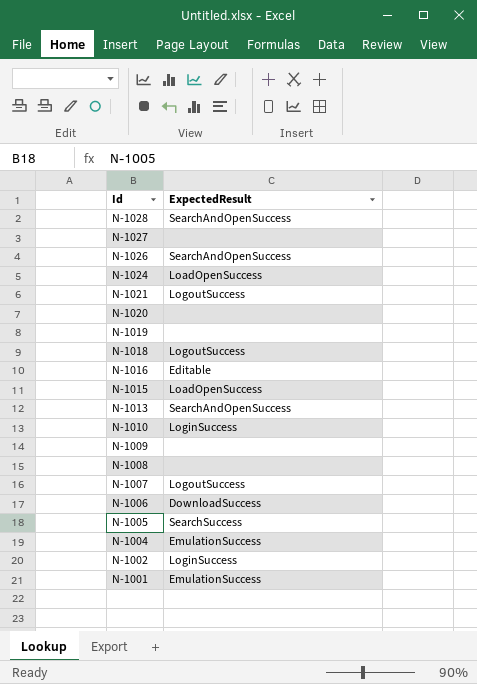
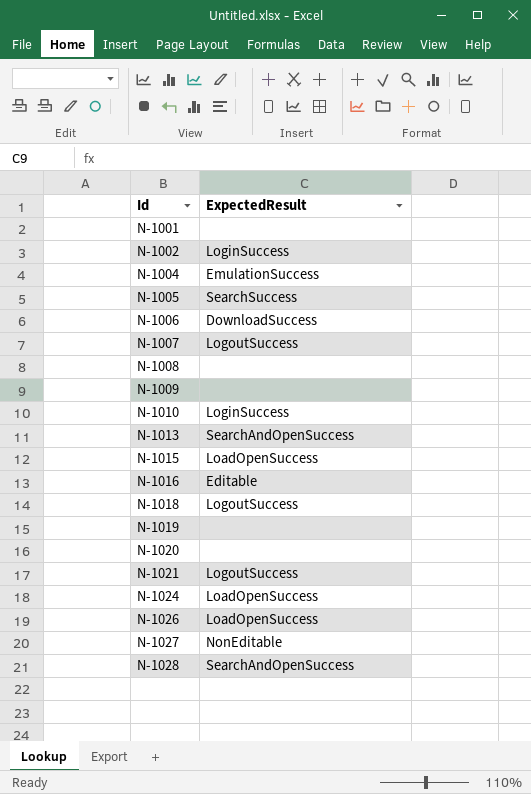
row order: Id descending -> Id ascending
N-1001 | ExpectedResult: EmulationSuccess -> none
N-1026 | ExpectedResult: SearchAndOpenSuccess -> LoadOpenSuccess
N-1027 | ExpectedResult: none -> NonEditable

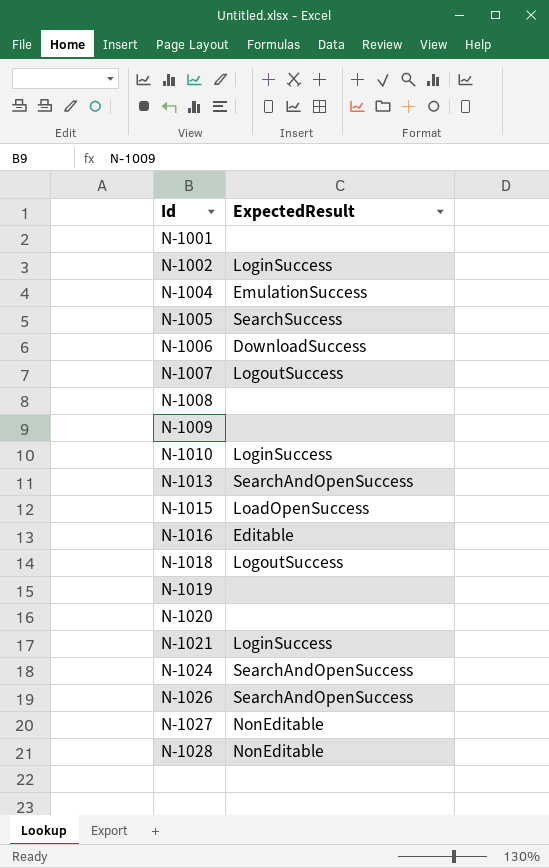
N-1021 | ExpectedResult: LogoutSuccess -> LoginSuccess
N-1024 | ExpectedResult: LoadOpenSuccess -> SearchAndOpenSuccess
N-1026 | ExpectedResult: LoadOpenSuccess -> SearchAndOpenSuccess
N-1028 | ExpectedResult: SearchAndOpenSuccess -> NonEditable

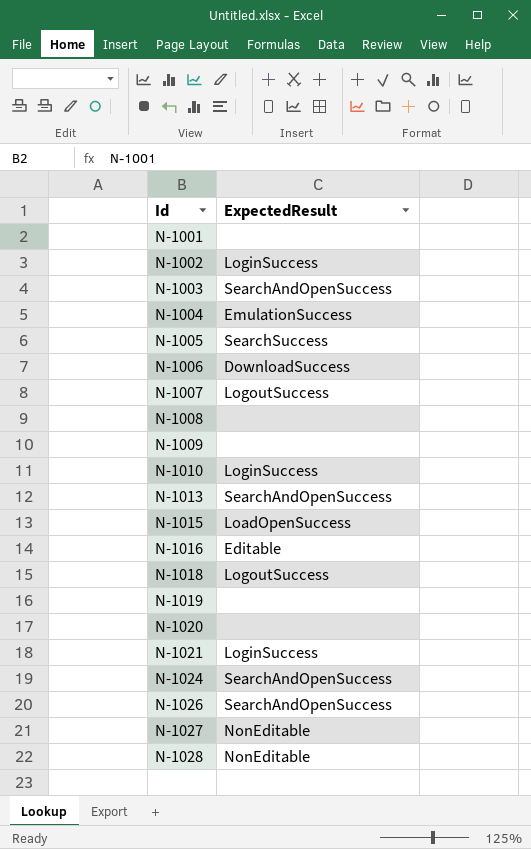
row N-1003: none -> SearchAndOpenSuccess

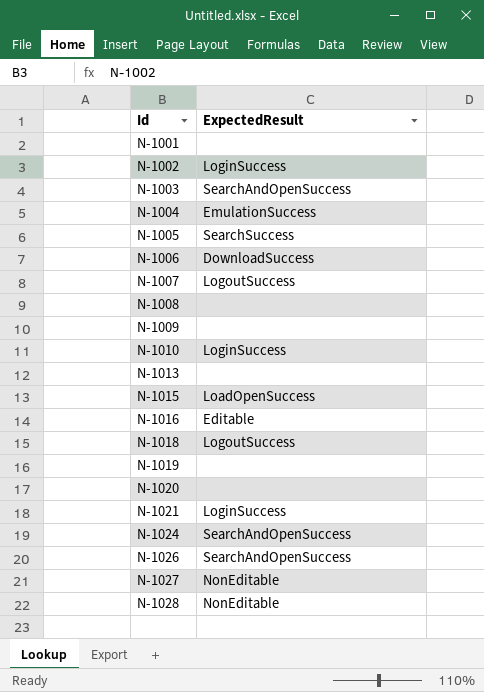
N-1013 | ExpectedResult: SearchAndOpenSuccess -> none

